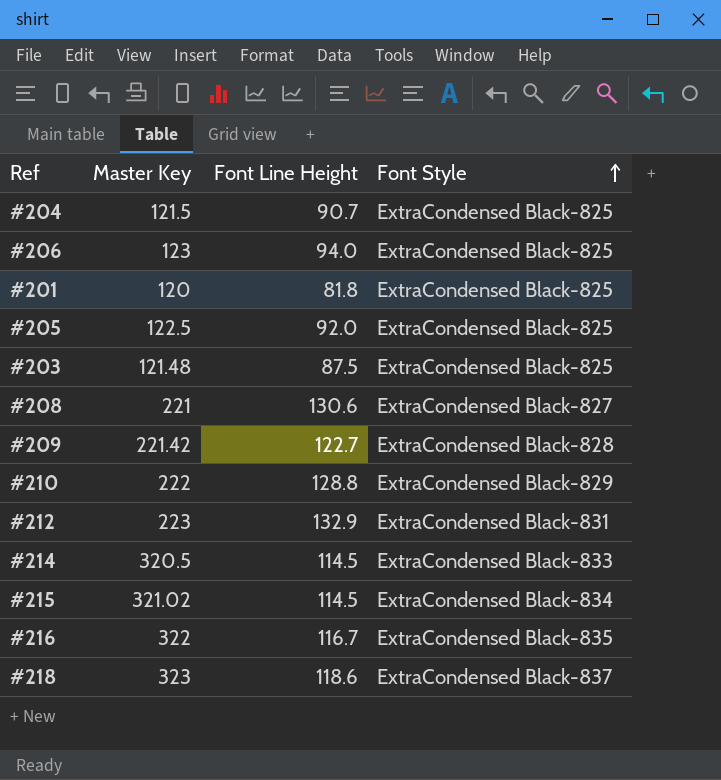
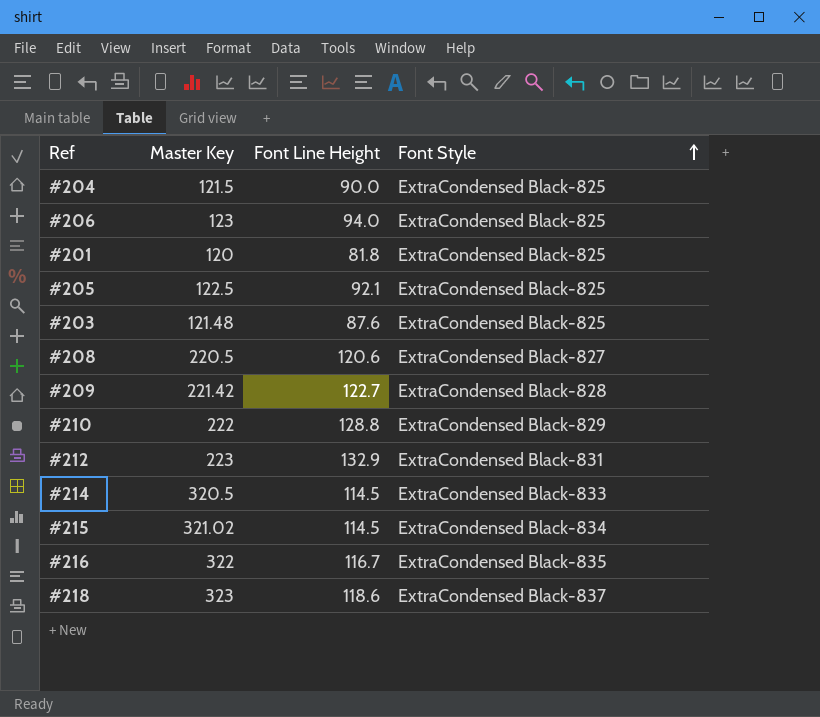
#204 | Font Line Height: 90.7 -> 90.0
#205 | Font Line Height: 92.0 -> 92.1
#203 | Font Line Height: 87.5 -> 87.6
#208 | Master Key: 221 -> 220.5
#208 | Font Line Height: 130.6 -> 120.6

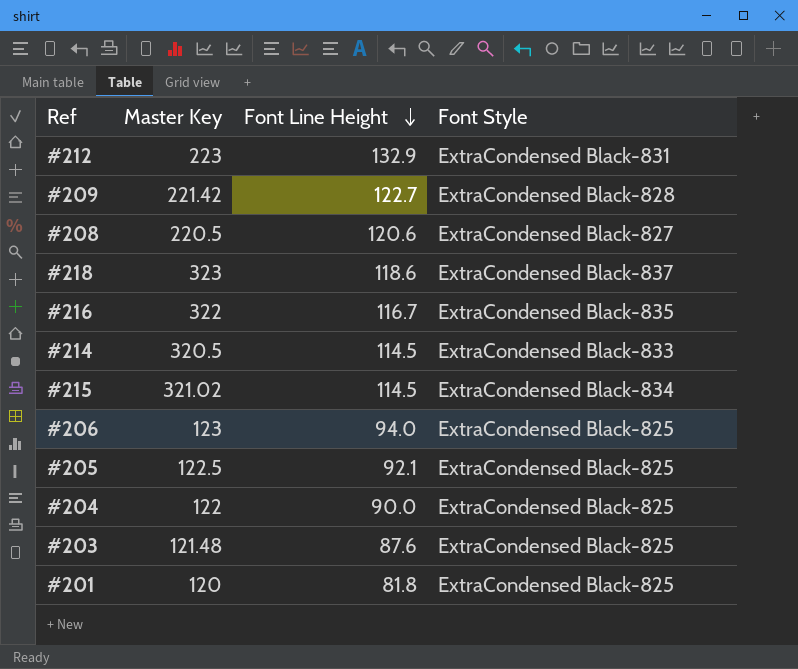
row order: Font Style ascending -> Font Line Height descending
row #210: 222 | 128.8 | ExtraCondensed Black-829 -> none
#204 | Master Key: 121.5 -> 122

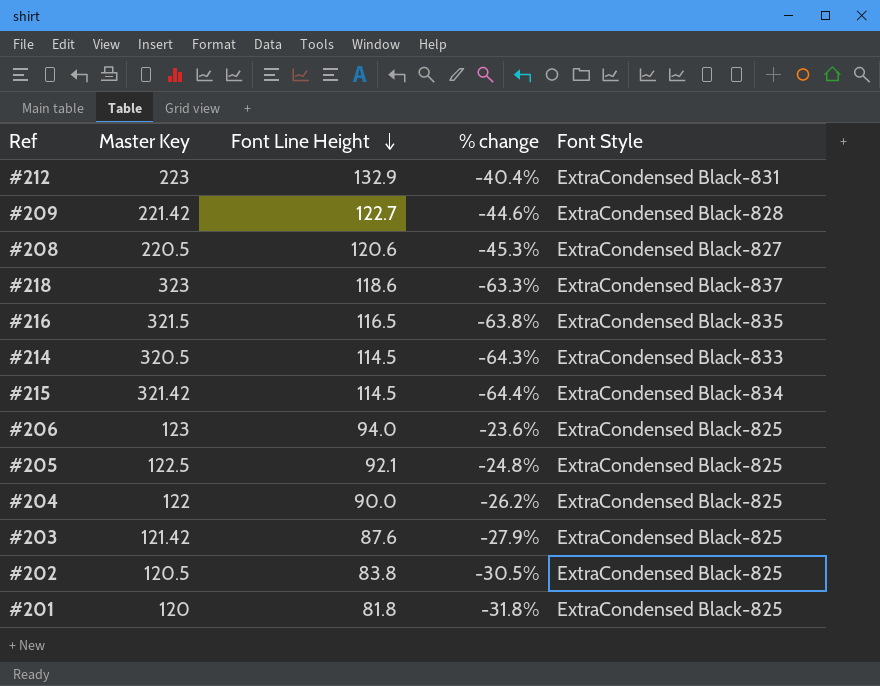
column % change | formula: none -> ([Font Line Height] - [Master Key]) / [Master Key]
#216 | Master Key: 322 -> 321.5
#216 | Font Line Height: 116.7 -> 116.5
#215 | Master Key: 321.02 -> 321.42
#203 | Master Key: 121.48 -> 121.42
row #202: none -> 120.5 | 83.8 | -30.5% | ExtraCondensed Black-825

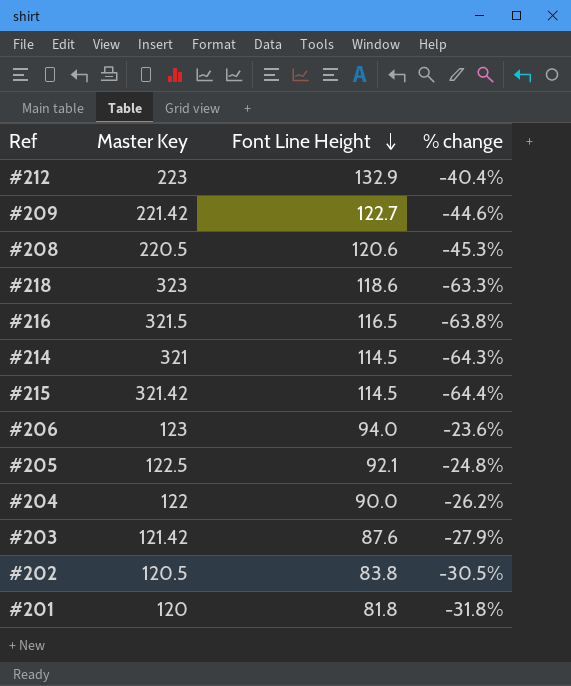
column Font Style | position: 5 -> none
#214 | Master Key: 320.5 -> 321

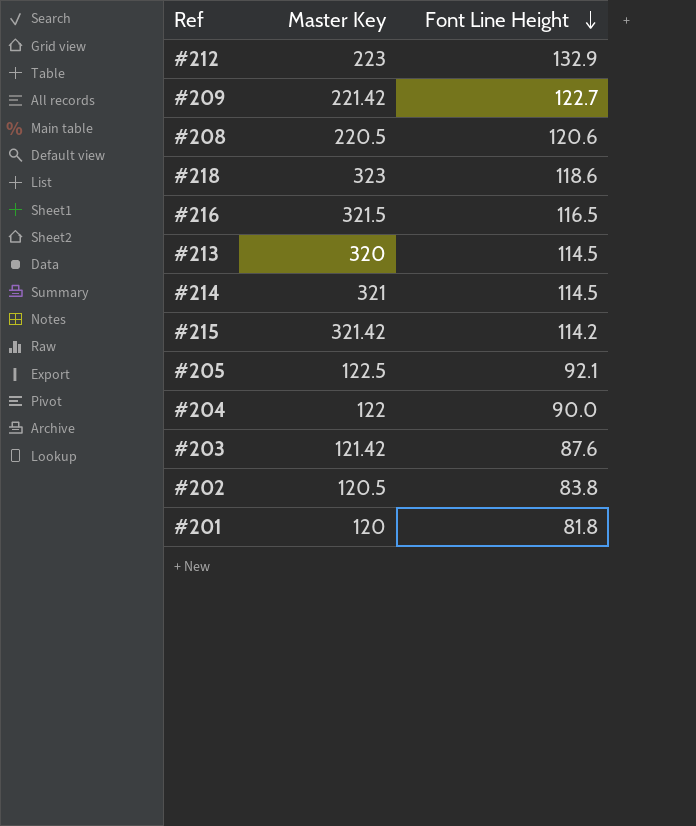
column % change | formula: ([Font Line Height] - [Master Key]) / [Master Key] -> none
row #206: 123 | 94.0 | -23.6% -> none
row #213: none -> 320 | 114.5
#215 | Font Line Height: 114.5 -> 114.2

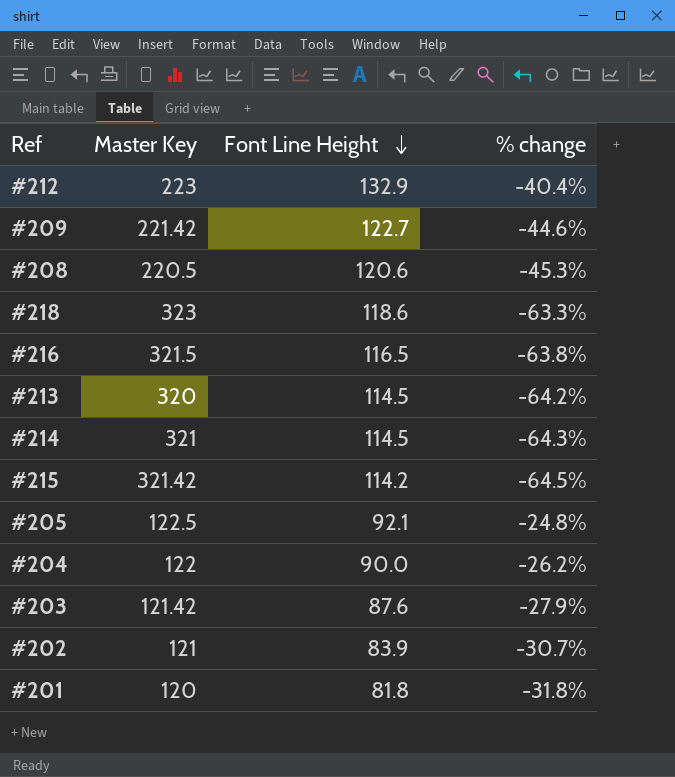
column % change | formula: none -> ([Font Line Height] - [Master Key]) / [Master Key]
#202 | Master Key: 120.5 -> 121
#202 | Font Line Height: 83.8 -> 83.9

